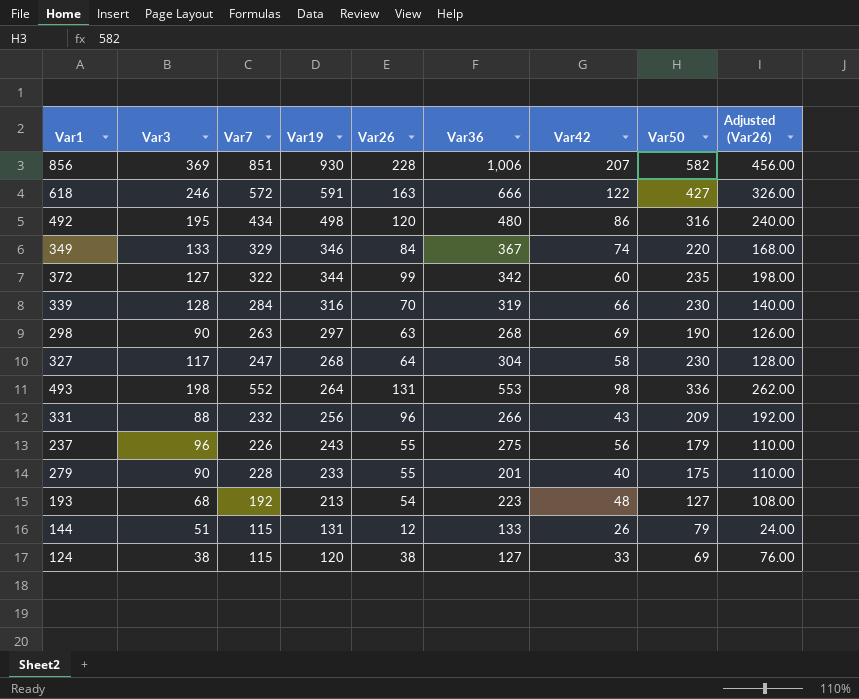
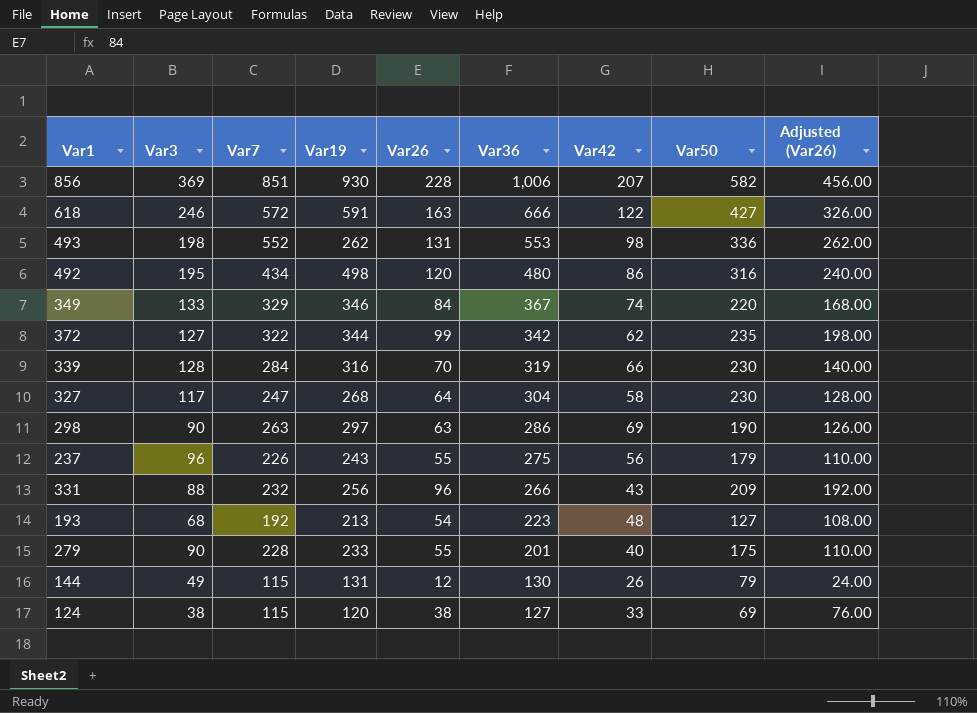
row order: Var19 descending -> Var36 descending
493 | Var19: 264 -> 262
372 | Var42: 60 -> 62
298 | Var36: 268 -> 286
144 | Var3: 51 -> 49
144 | Var36: 133 -> 130

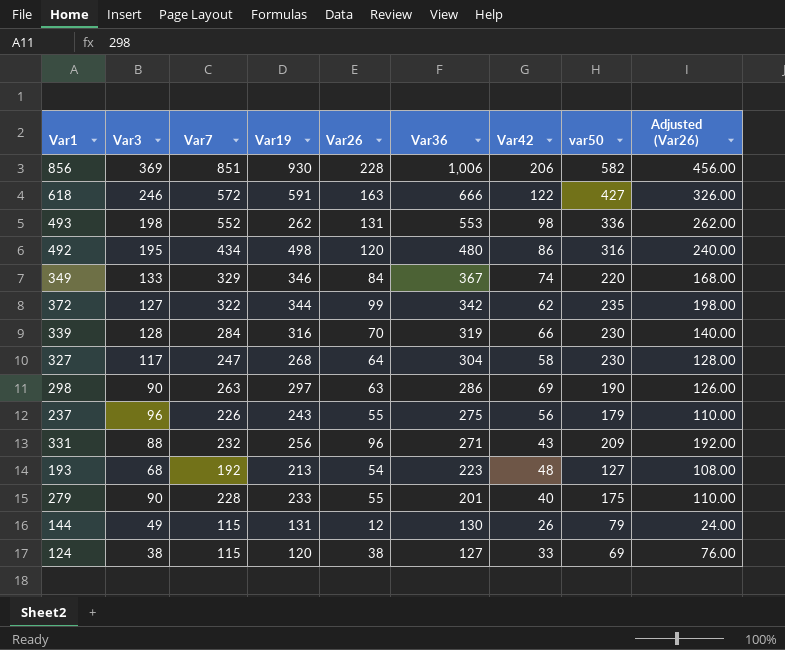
column name: Var50 -> var50
856 | Var42: 207 -> 206
331 | Var36: 266 -> 271

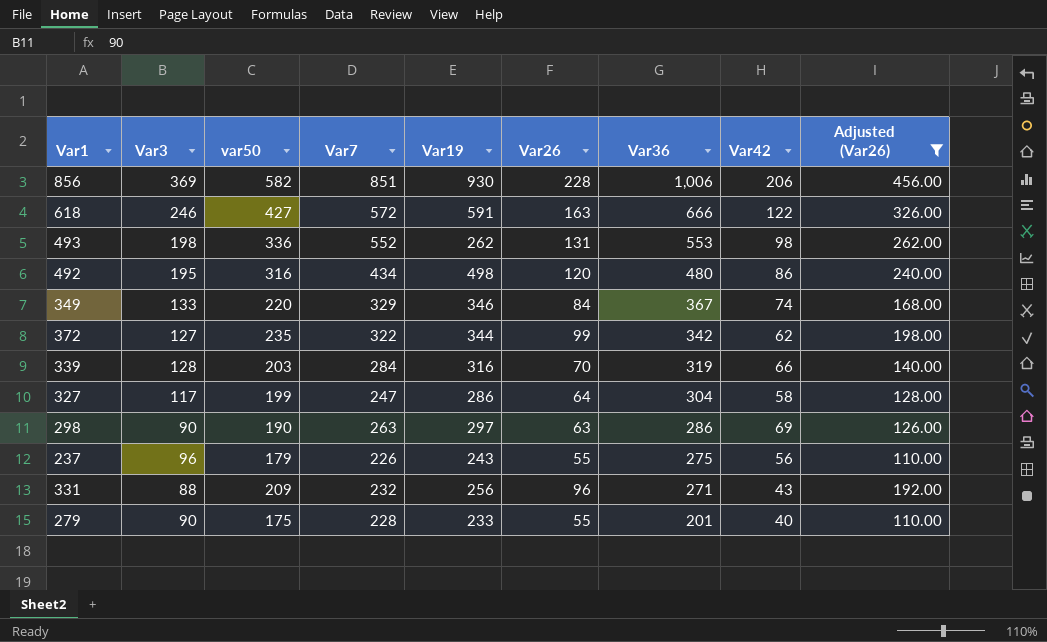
filter: none -> Adjusted (Var26) >= 110.00
column var50 | position: 8 -> 3
339 | var50: 230 -> 203
327 | var50: 230 -> 199
327 | Var19: 268 -> 286

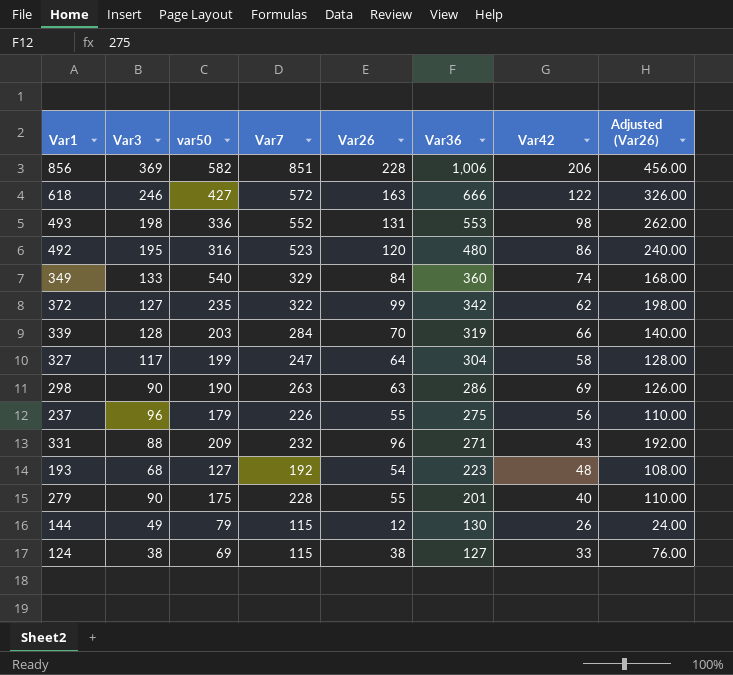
filter: Adjusted (Var26) >= 110.00 -> none
column Var19 | position: 5 -> none
492 | Var7: 434 -> 523
349 | var50: 220 -> 540
349 | Var36: 367 -> 360

